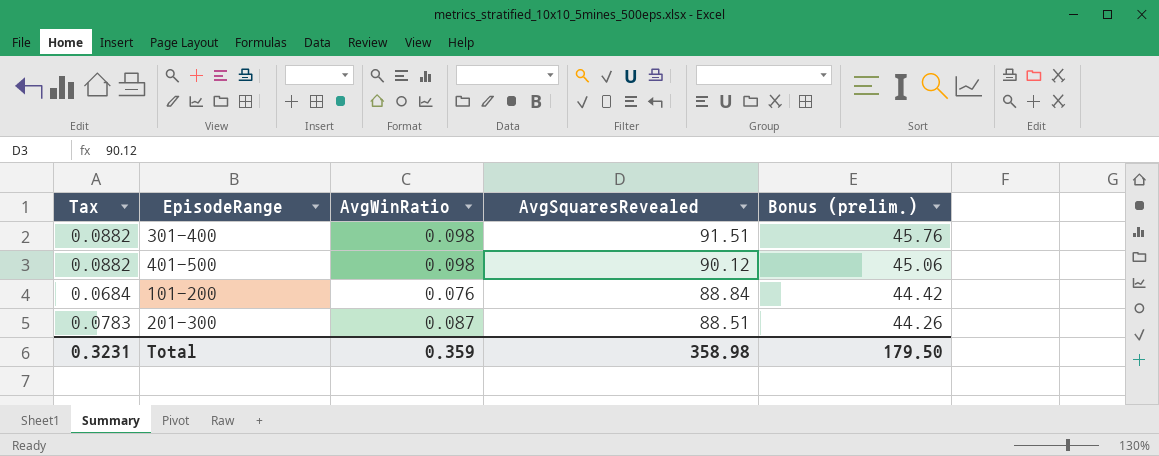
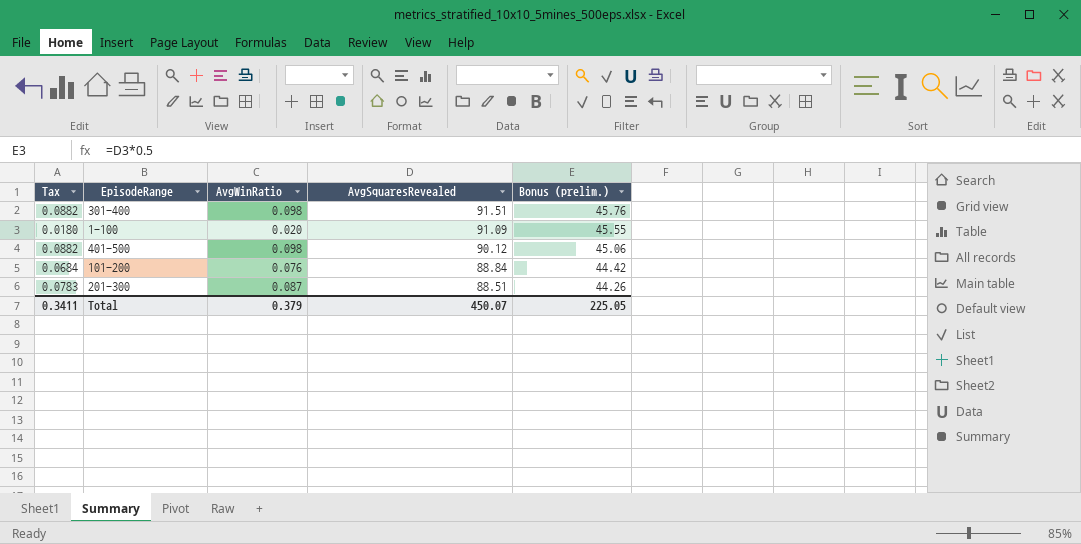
row 1-100: none -> 0.0180 | 0.020 | 91.09 | 45.55
Total | Tax: 0.3231 -> 0.3411
Total | AvgWinRatio: 0.359 -> 0.379
Total | AvgSquaresRevealed: 358.98 -> 450.07
Total | Bonus (prelim.): 179.50 -> 225.05

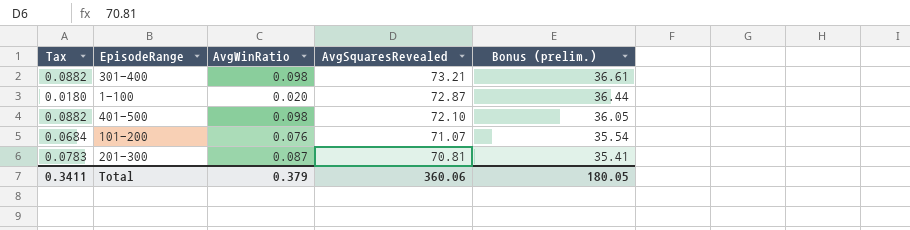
301-400 | AvgSquaresRevealed: 91.51 -> 73.21
301-400 | Bonus (prelim.): 45.76 -> 36.61
1-100 | AvgSquaresRevealed: 91.09 -> 72.87
1-100 | Bonus (prelim.): 45.55 -> 36.44
401-500 | AvgSquaresRevealed: 90.12 -> 72.10
401-500 | Bonus (prelim.): 45.06 -> 36.05
101-200 | AvgSquaresRevealed: 88.84 -> 71.07
101-200 | Bonus (prelim.): 44.42 -> 35.54
201-300 | AvgSquaresRevealed: 88.51 -> 70.81
201-300 | Bonus (prelim.): 44.26 -> 35.41
Total | AvgSquaresRevealed: 450.07 -> 360.06
Total | Bonus (prelim.): 225.05 -> 180.05

